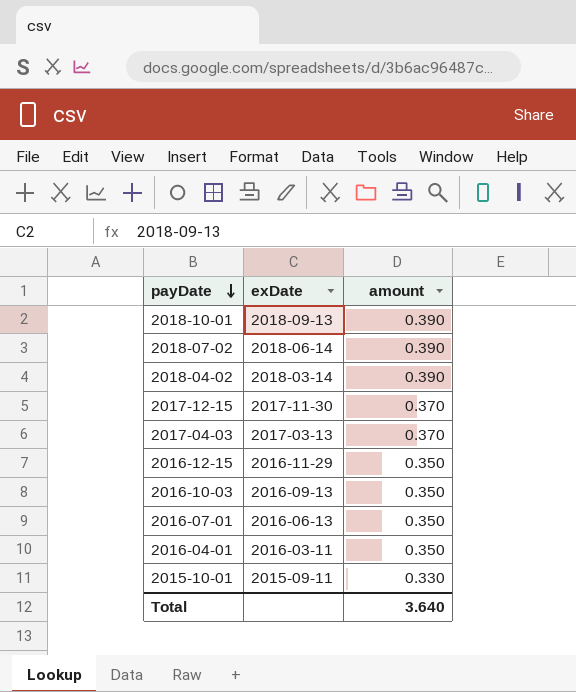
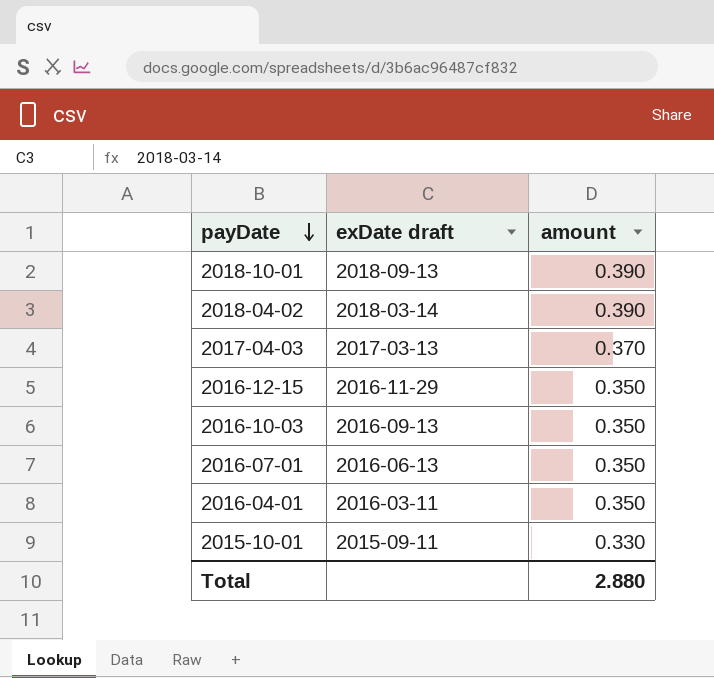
column name: exDate -> exDate draft
row 2018-07-02: 2018-06-14 | 0.390 -> none
row 2017-12-15: 2017-11-30 | 0.370 -> none
Total | amount: 3.640 -> 2.880

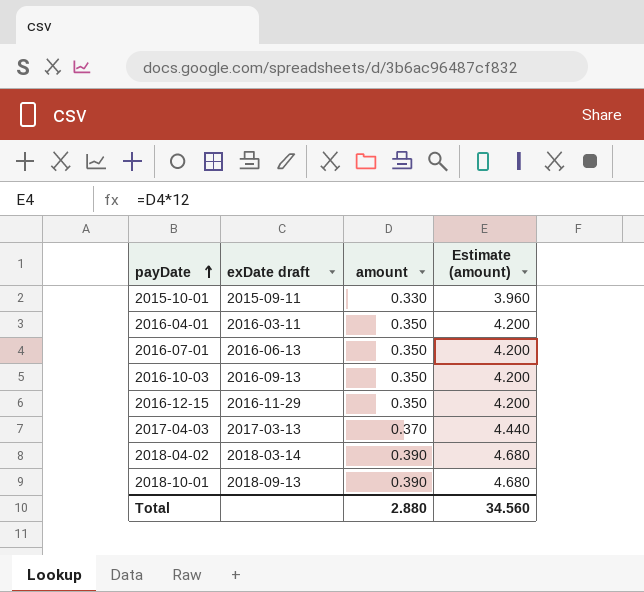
row order: payDate descending -> payDate ascending
column Estimate (amount) | formula: none -> [amount] * 12

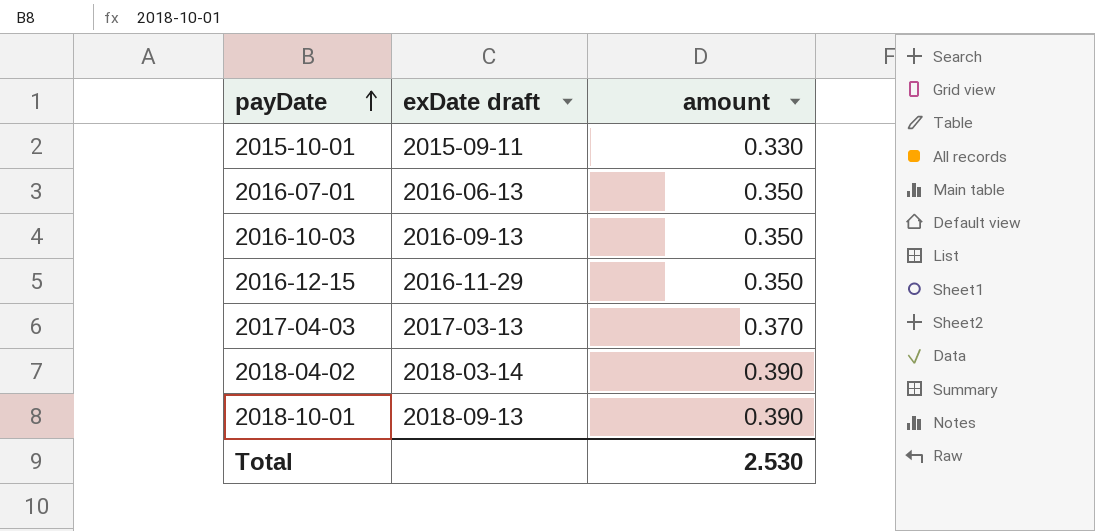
column Estimate (amount) | formula: [amount] * 12 -> none
row 2016-04-01: 2016-03-11 | 0.350 | 4.200 -> none
Total | amount: 2.880 -> 2.530

